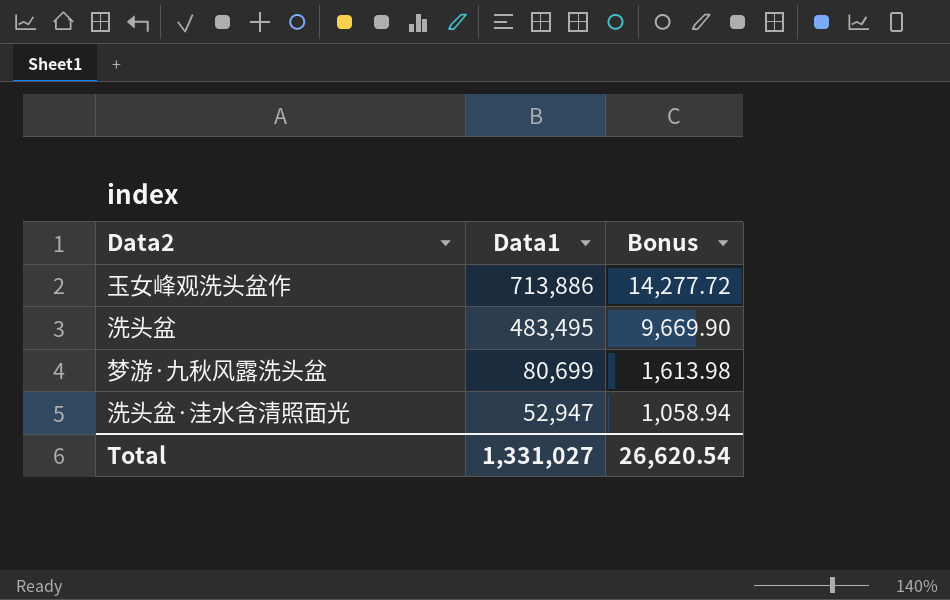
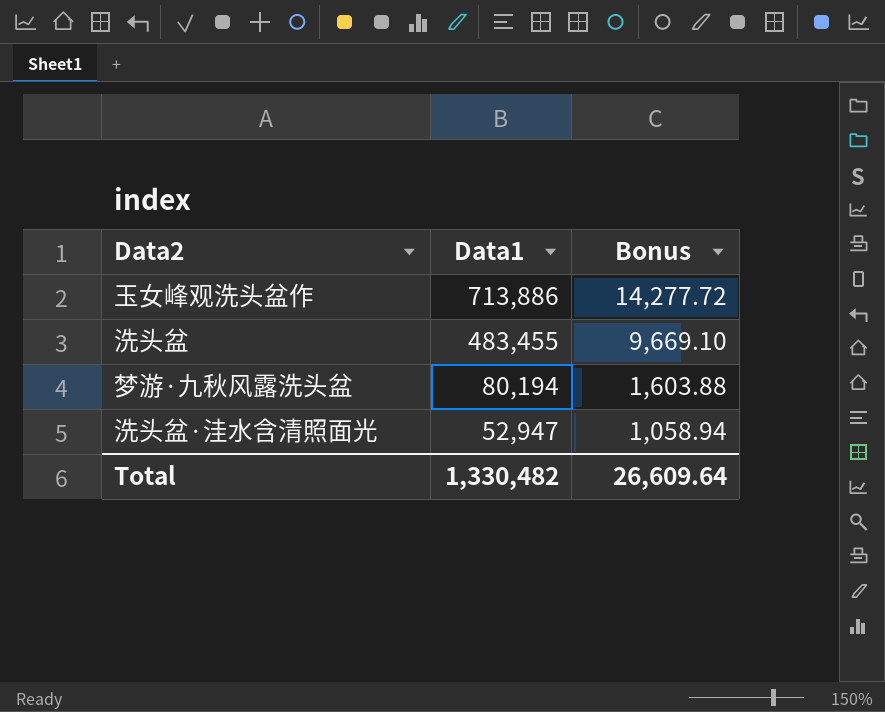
洗头盆 | Data1: 483,495 -> 483,455
洗头盆 | Bonus: 9,669.90 -> 9,669.10
梦游·九秋风露洗头盆 | Data1: 80,699 -> 80,194
梦游·九秋风露洗头盆 | Bonus: 1,613.98 -> 1,603.88
Total | Data1: 1,331,027 -> 1,330,482
Total | Bonus: 26,620.54 -> 26,609.64

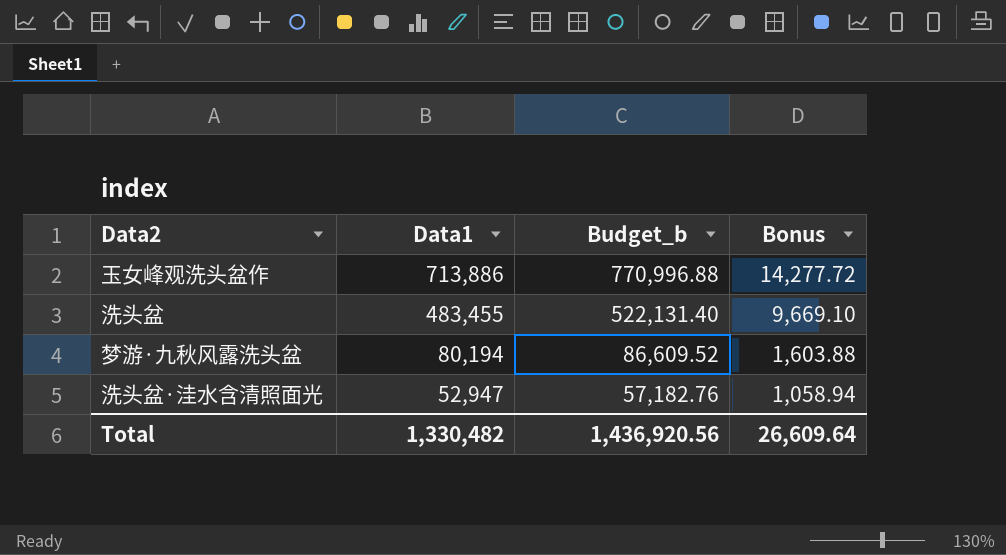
column Budget_b | formula: none -> [Data1] * 1.08

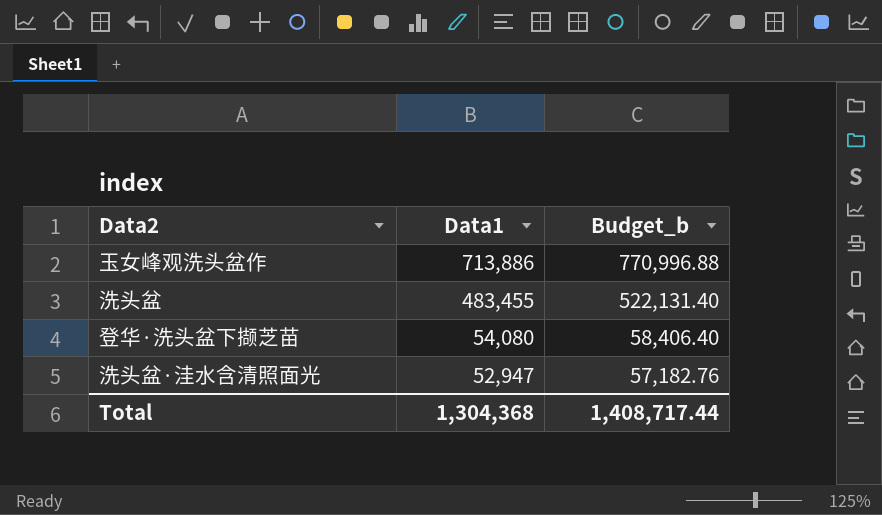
column Bonus | formula: [Data1] * 0.02 -> none
row 梦游·九秋风露洗头盆: 80,194 | 86,609.52 | 1,603.88 -> none
row 登华·洗头盆下撷芝苗: none -> 54,080 | 58,406.40
Total | Data1: 1,330,482 -> 1,304,368
Total | Budget_b: 1,436,920.56 -> 1,408,717.44

